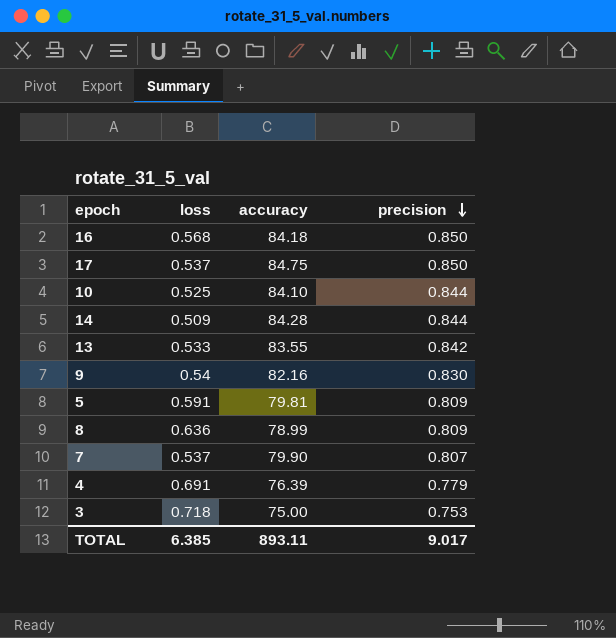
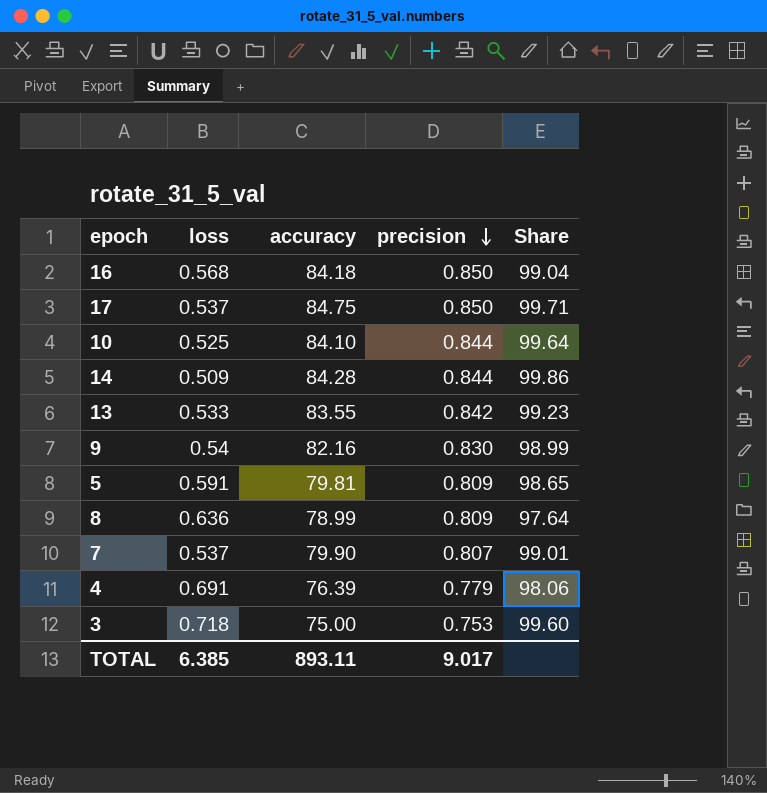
column Share | formula: none -> [accuracy] / [precision]

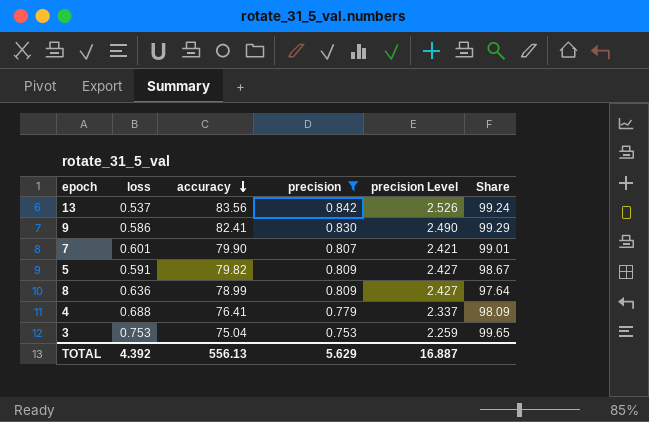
filter: none -> precision <= 0.842
row order: precision descending -> accuracy descending
column precision Level | formula: none -> [precision] * 3
13 | loss: 0.533 -> 0.537
13 | accuracy: 83.55 -> 83.56
13 | Share: 99.23 -> 99.24
9 | loss: 0.54 -> 0.586
9 | accuracy: 82.16 -> 82.41
9 | Share: 98.99 -> 99.29
7 | loss: 0.537 -> 0.601
5 | accuracy: 79.81 -> 79.82
5 | Share: 98.65 -> 98.67
4 | loss: 0.691 -> 0.688
4 | accuracy: 76.39 -> 76.41
4 | Share: 98.06 -> 98.09
3 | loss: 0.718 -> 0.753
3 | accuracy: 75.00 -> 75.04
3 | Share: 99.60 -> 99.65
TOTAL | loss: 6.385 -> 4.392
TOTAL | accuracy: 893.11 -> 556.13
TOTAL | precision: 9.017 -> 5.629

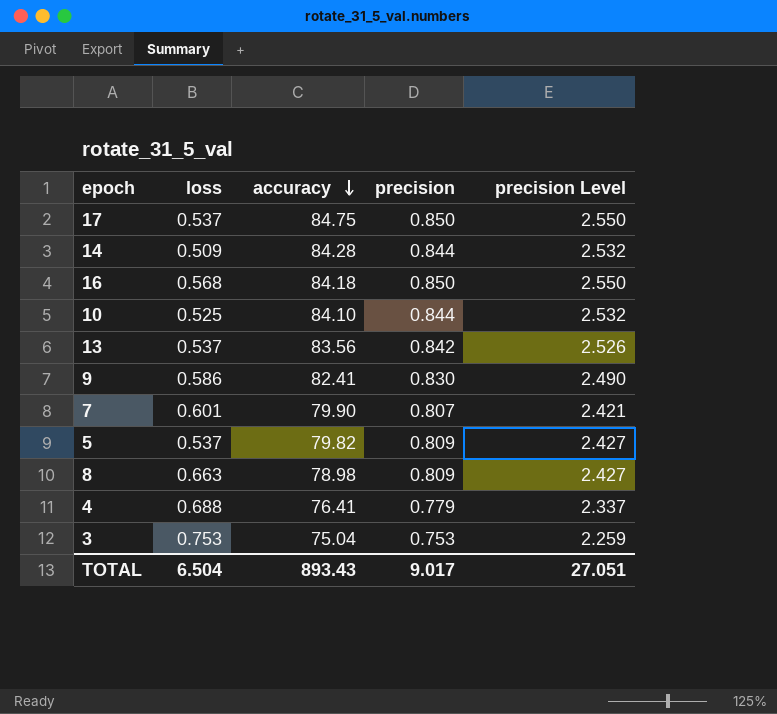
filter: precision <= 0.842 -> none
column Share | formula: [accuracy] / [precision] -> none
5 | loss: 0.591 -> 0.537
8 | loss: 0.636 -> 0.663
8 | accuracy: 78.99 -> 78.98
TOTAL | loss: 4.392 -> 6.504
TOTAL | accuracy: 556.13 -> 893.43
TOTAL | precision: 5.629 -> 9.017
TOTAL | precision Level: 16.887 -> 27.051

